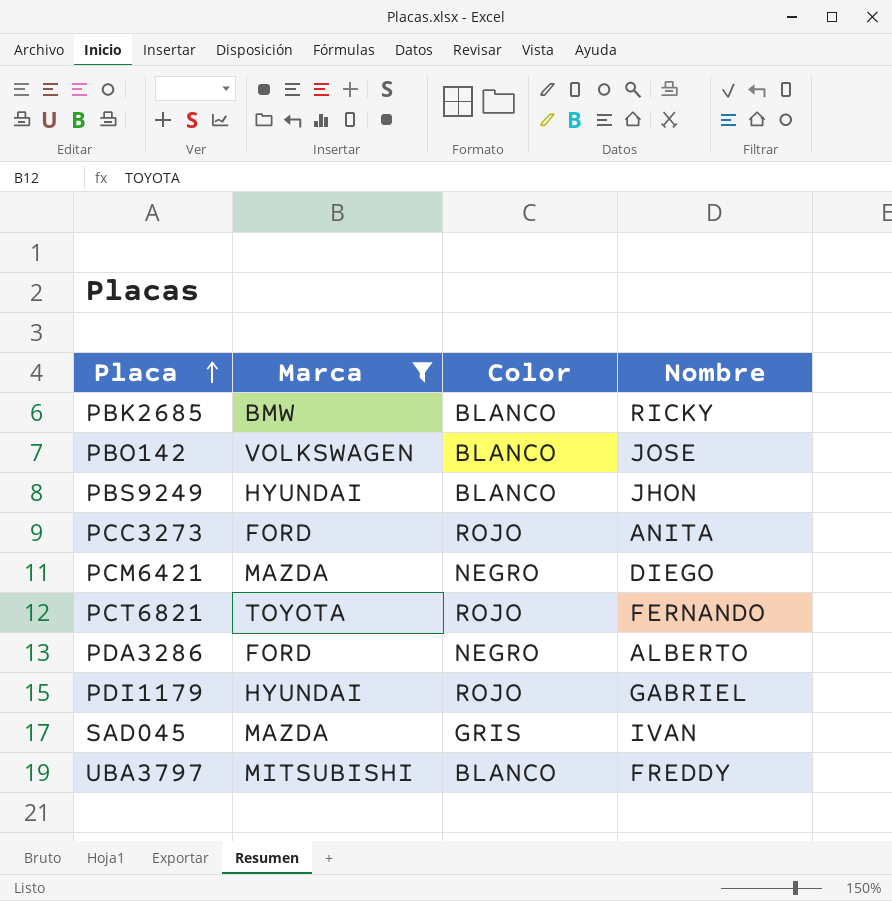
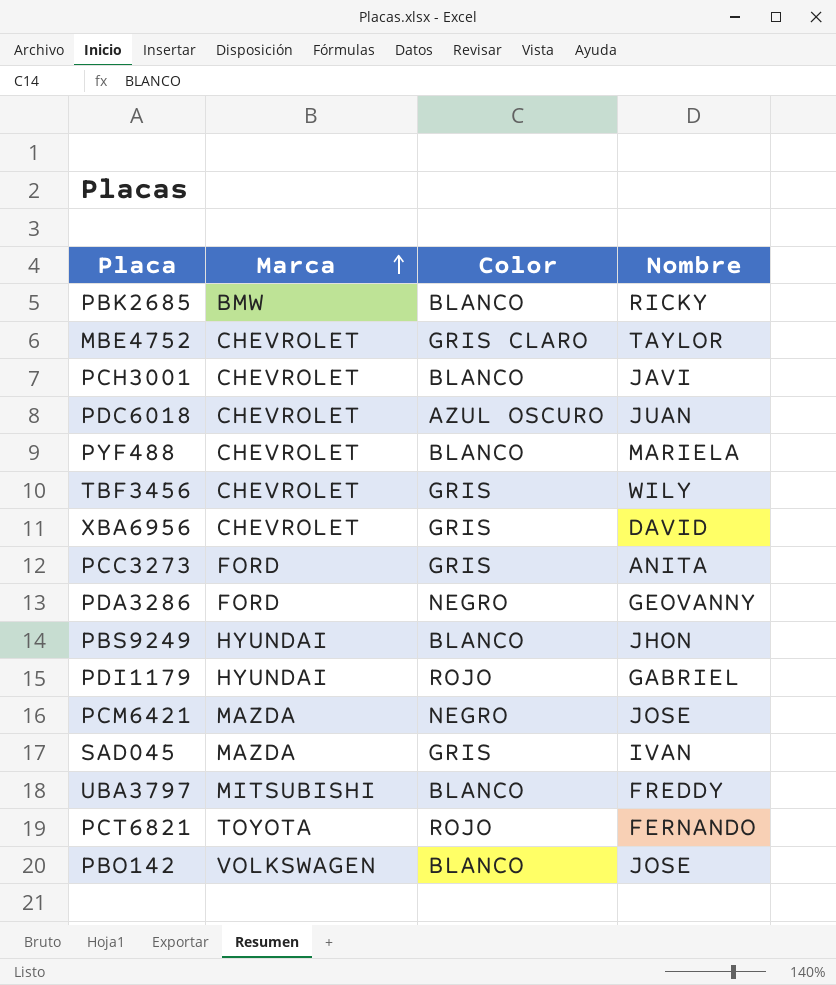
filter: Marca != CHEVROLET -> none
row order: Placa ascending -> Marca ascending
PCC3273 | Color: ROJO -> GRIS
PDA3286 | Nombre: ALBERTO -> GEOVANNY
PCM6421 | Nombre: DIEGO -> JOSE

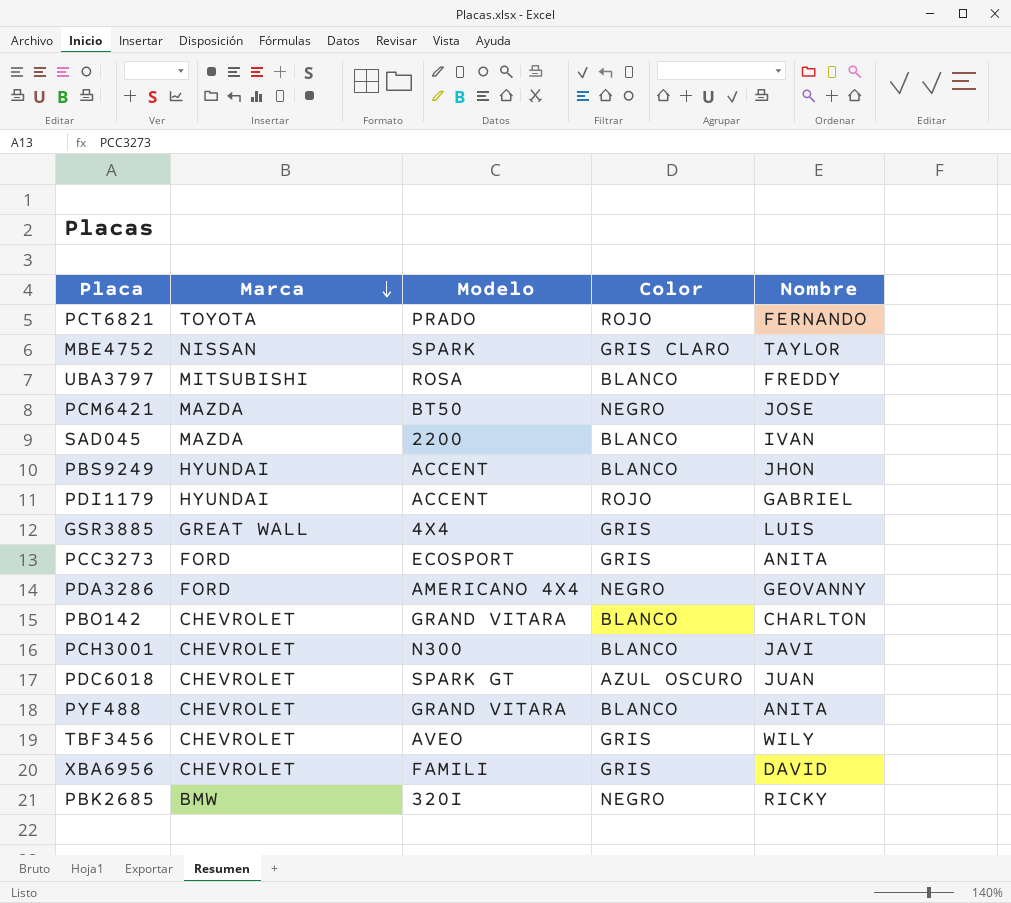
row order: Marca ascending -> Marca descending
column Modelo | position: none -> 3
MBE4752 | Marca: CHEVROLET -> NISSAN
SAD045 | Color: GRIS -> BLANCO
row GSR3885: none -> GREAT WALL | 4X4 | GRIS | LUIS
PBO142 | Marca: VOLKSWAGEN -> CHEVROLET
PBO142 | Nombre: JOSE -> CHARLTON
PYF488 | Nombre: MARIELA -> ANITA
PBK2685 | Color: BLANCO -> NEGRO

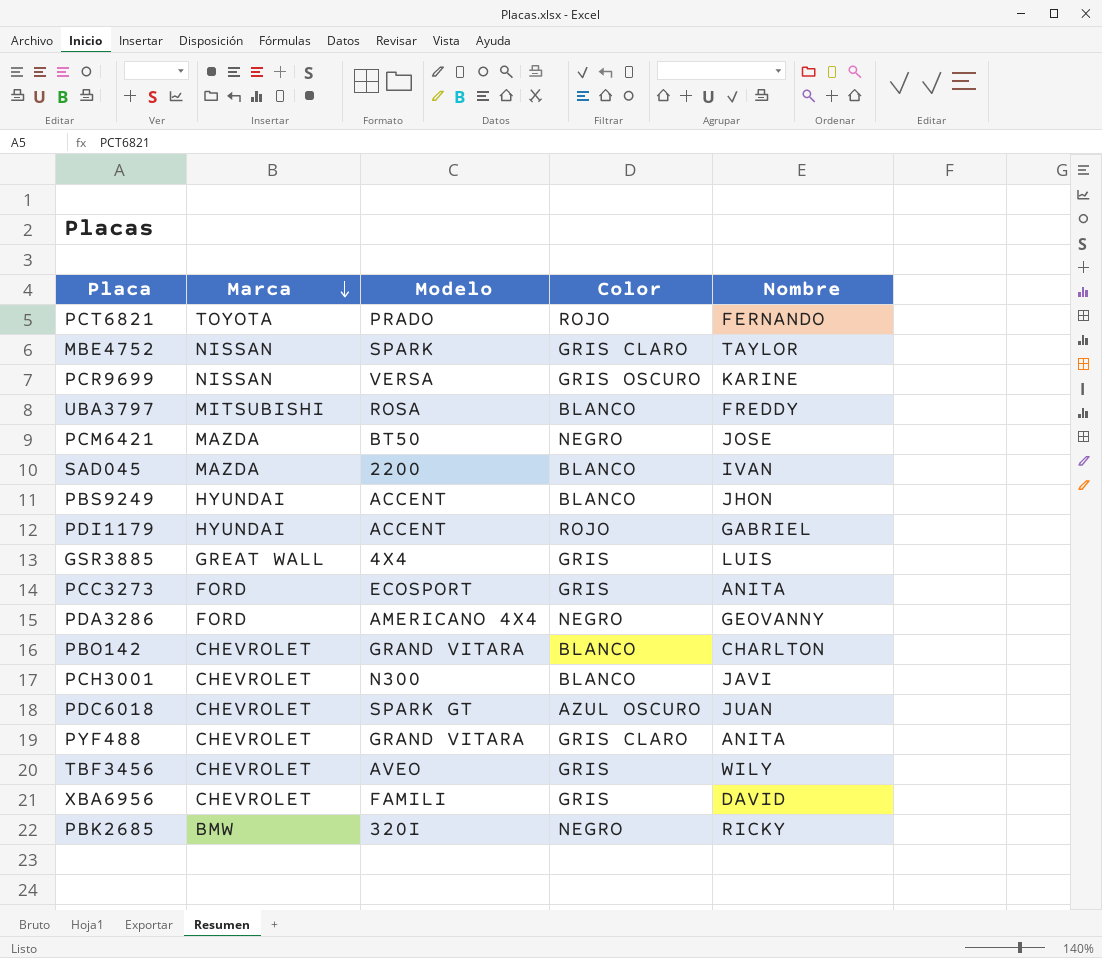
row PCR9699: none -> NISSAN | VERSA | GRIS OSCURO | KARINE
PYF488 | Color: BLANCO -> GRIS CLARO

